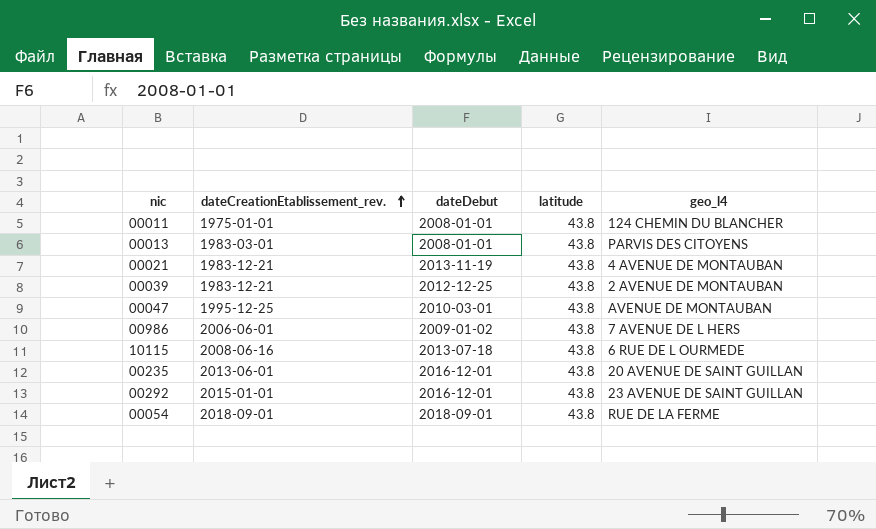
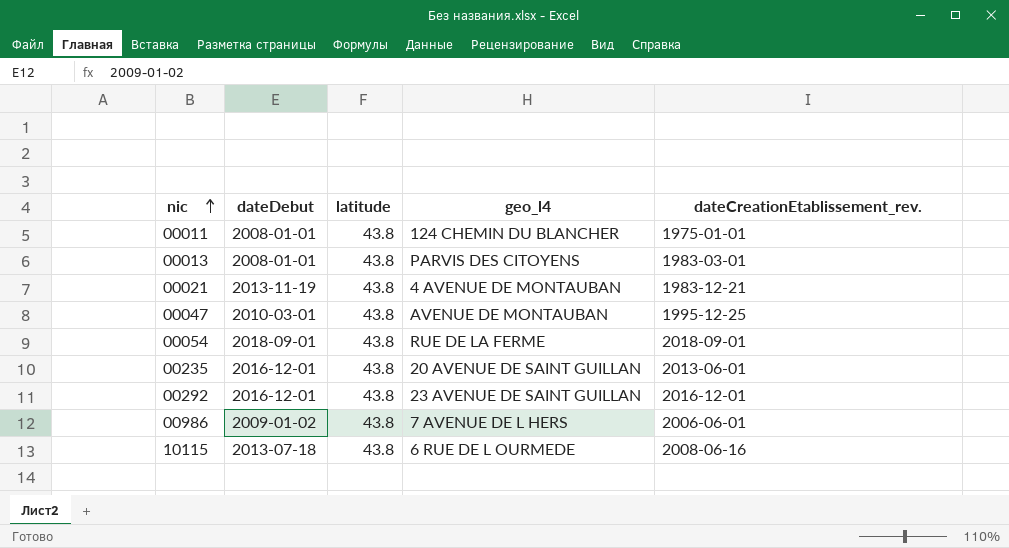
row order: dateCreationEtablissement_rev. ascending -> nic ascending
column dateCreationEtablissement_rev. | position: 2 -> 5
row 00039: 1983-12-21 | 2012-12-25 | 43.8 | 2 AVENUE DE MONTAUBAN -> none
00292 | dateCreationEtablissement_rev.: 2015-01-01 -> 2016-12-01

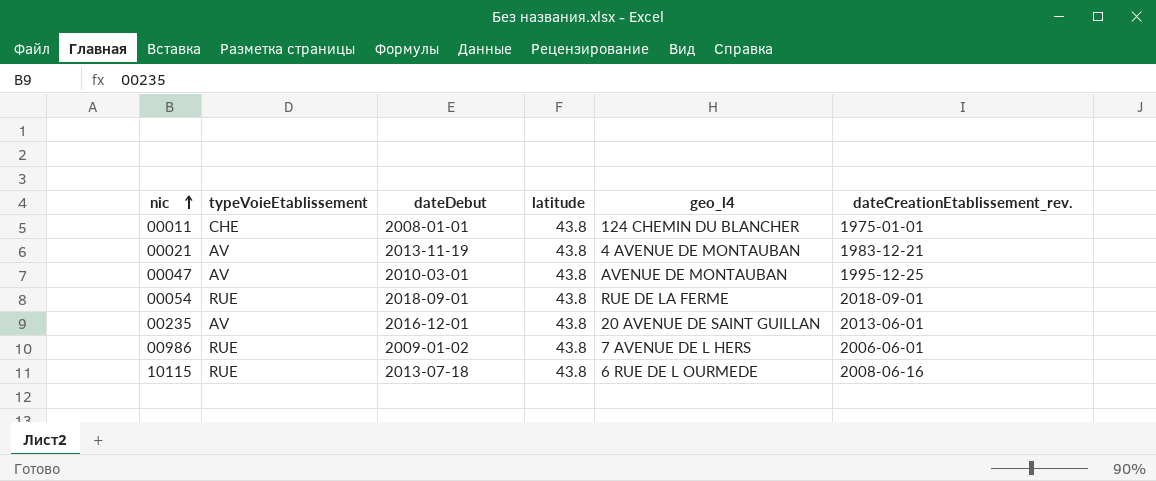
column typeVoieEtablissement | position: none -> 2
row 00013: 2008-01-01 | 43.8 | PARVIS DES CITOYENS | 1983-03-01 -> none
row 00292: 2016-12-01 | 43.8 | 23 AVENUE DE SAINT GUILLAN | 2016-12-01 -> none

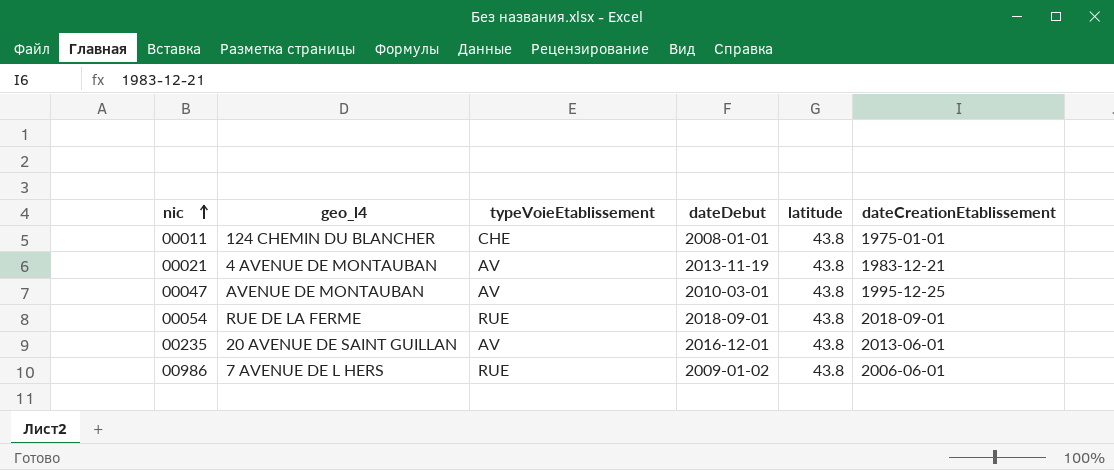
column geo_l4 | position: 5 -> 2
column name: dateCreationEtablissement_rev. -> dateCreationEtablissement
row 10115: RUE | 2013-07-18 | 43.8 | 6 RUE DE L OURMEDE | 2008-06-16 -> none

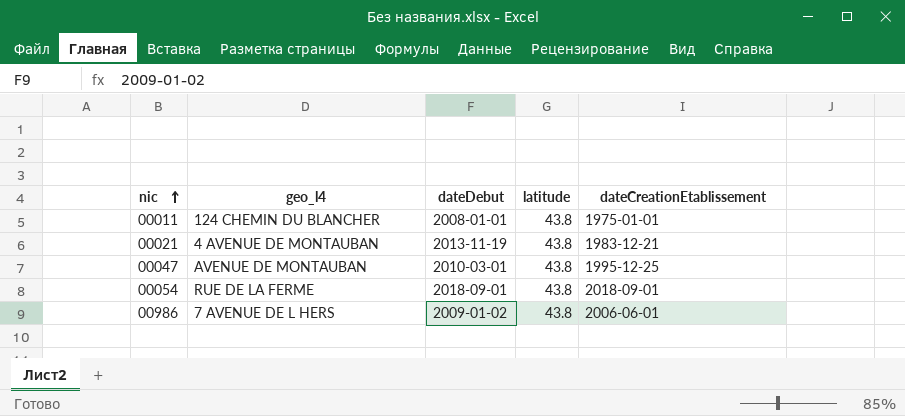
column typeVoieEtablissement | position: 3 -> none
row 00235: 20 AVENUE DE SAINT GUILLAN | AV | 2016-12-01 | 43.8 | 2013-06-01 -> none

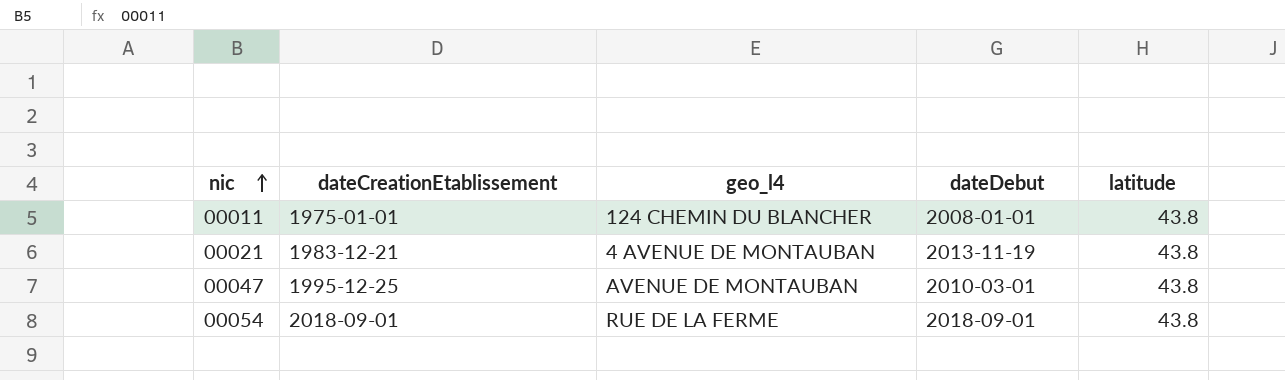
column dateCreationEtablissement | position: 5 -> 2
row 00986: 7 AVENUE DE L HERS | 2009-01-02 | 43.8 | 2006-06-01 -> none

